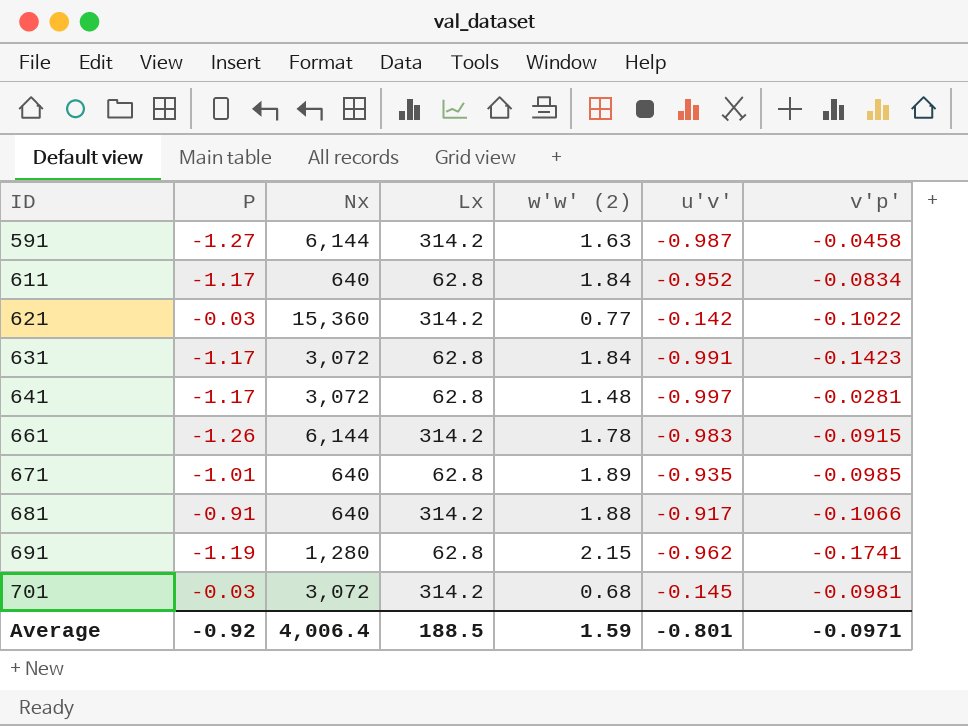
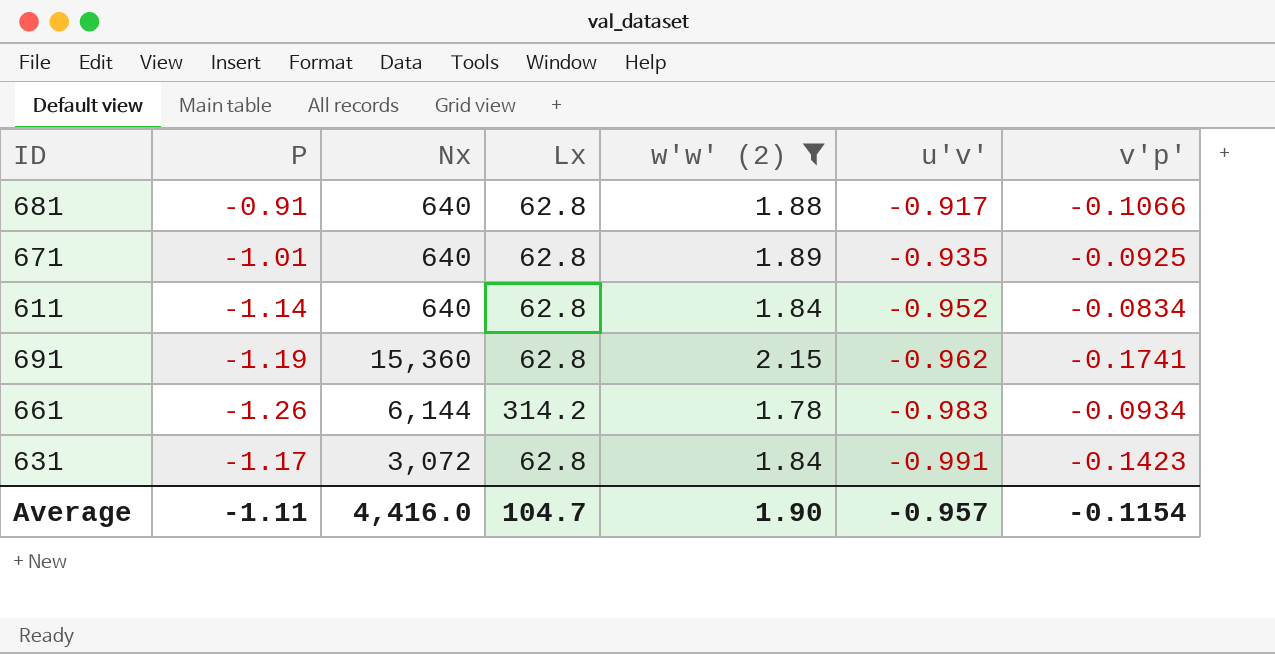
filter: none -> w'w' (2) >= 1.78
row order: ID ascending -> u'v' descending
681 | Lx: 314.2 -> 62.8
671 | v'p': -0.0985 -> -0.0925
611 | P: -1.17 -> -1.14
691 | Nx: 1,280 -> 15,360
661 | v'p': -0.0915 -> -0.0934
Average | P: -0.92 -> -1.11
Average | Nx: 4,006.4 -> 4,416.0
Average | Lx: 188.5 -> 104.7
Average | w'w' (2): 1.59 -> 1.90
Average | u'v': -0.801 -> -0.957
Average | v'p': -0.0971 -> -0.1154

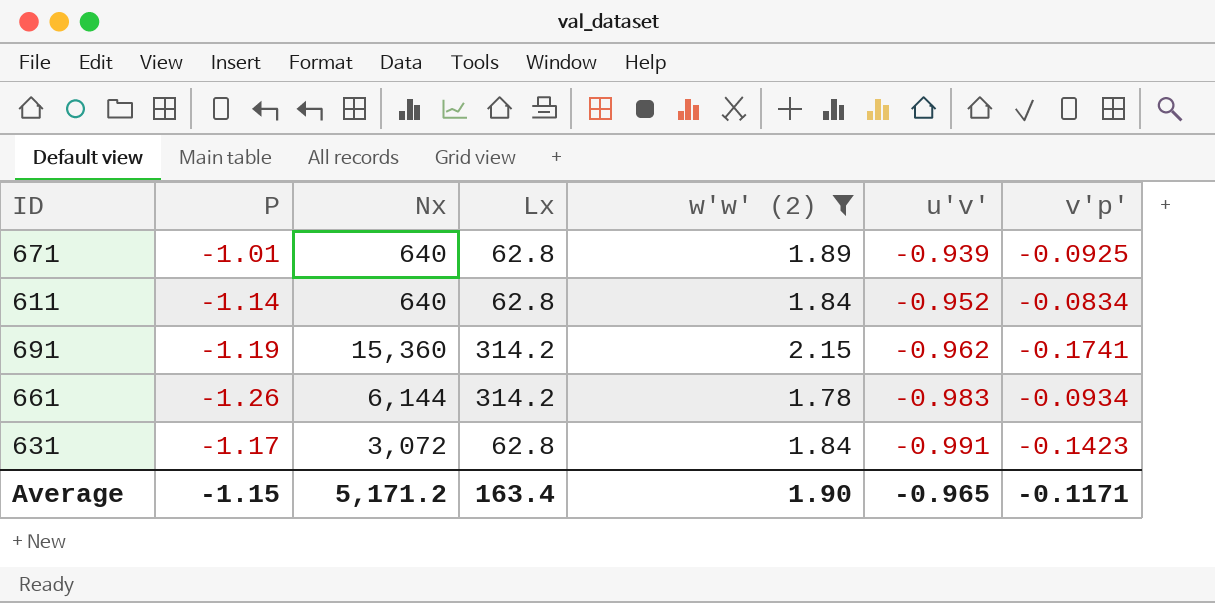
row 681: -0.91 | 640 | 62.8 | 1.88 | -0.917 | -0.1066 -> none
671 | u'v': -0.935 -> -0.939
691 | Lx: 62.8 -> 314.2
Average | P: -1.11 -> -1.15
Average | Nx: 4,416.0 -> 5,171.2
Average | Lx: 104.7 -> 163.4
Average | u'v': -0.957 -> -0.965
Average | v'p': -0.1154 -> -0.1171

